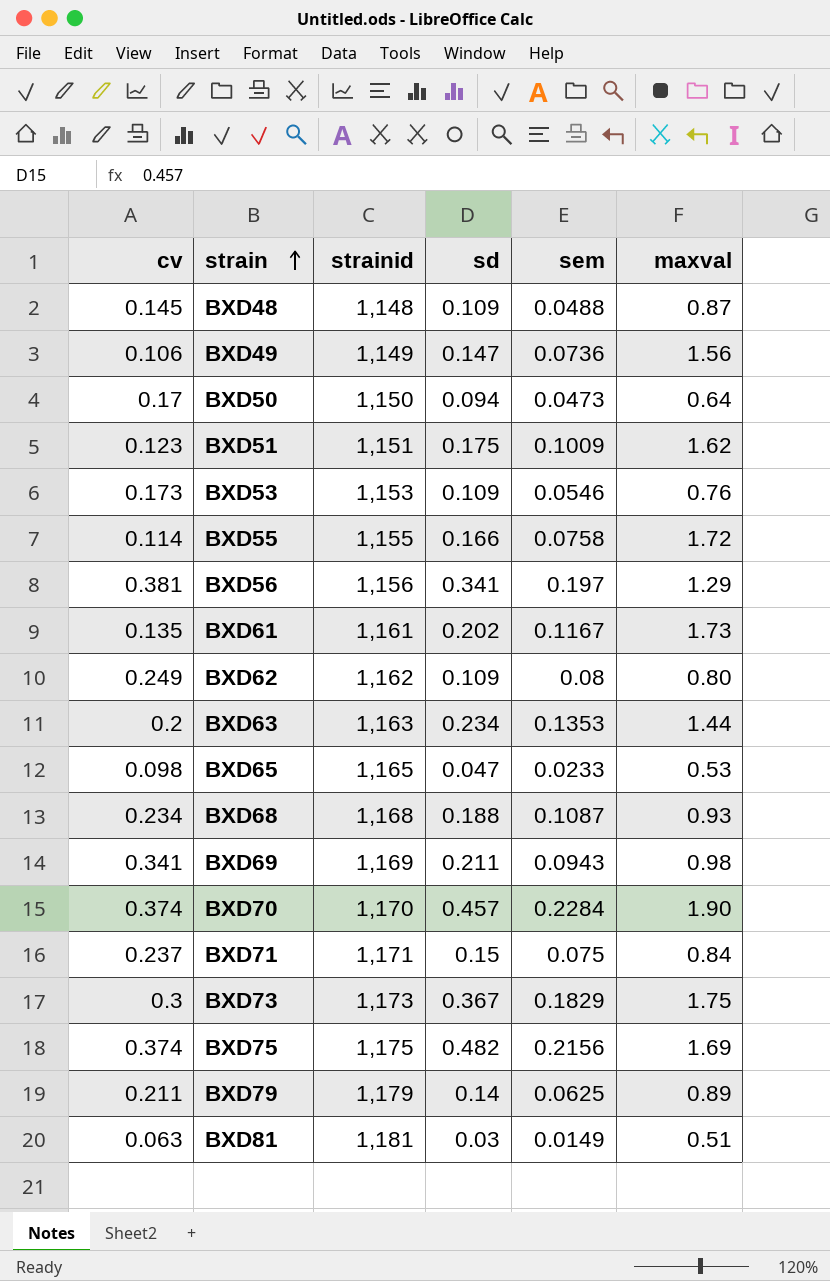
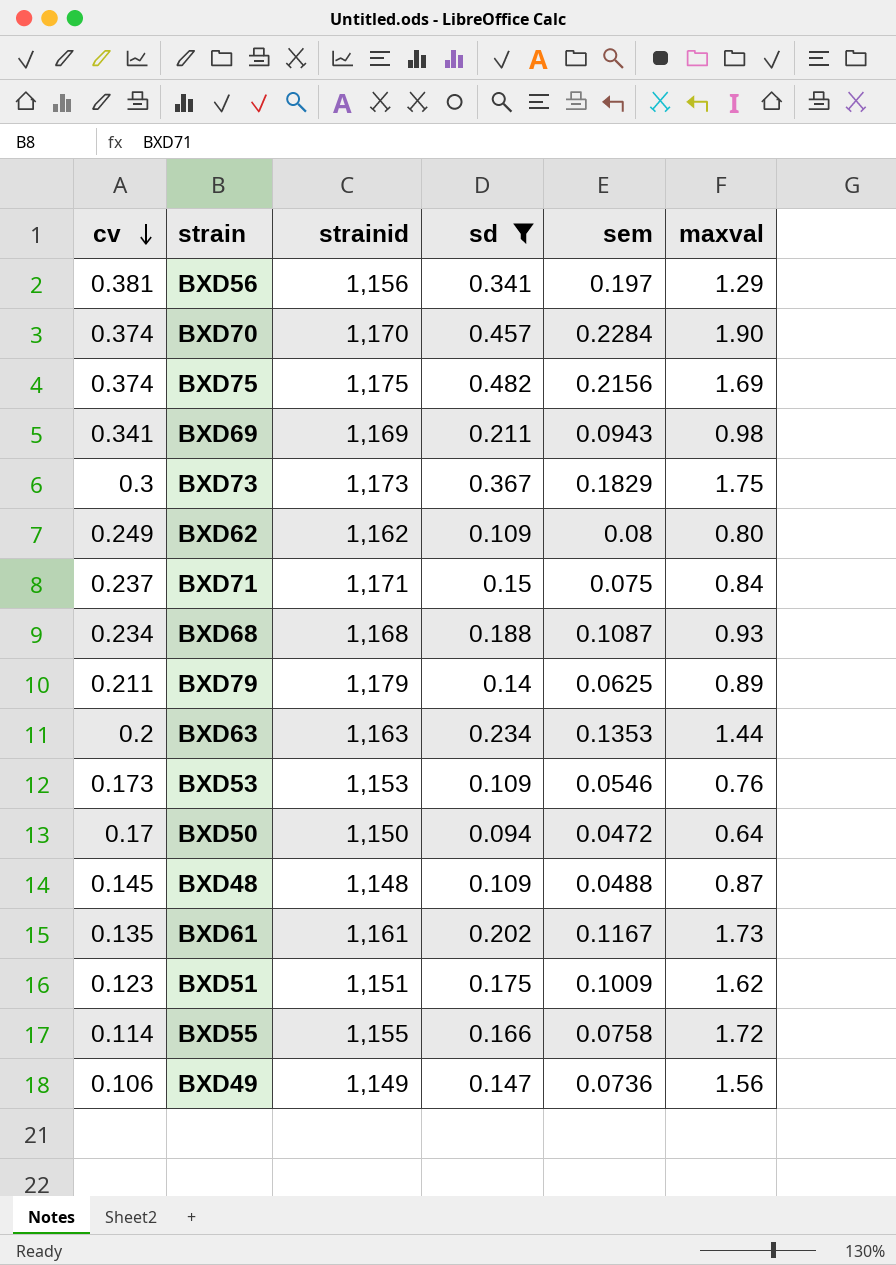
filter: none -> sd >= 0.094
row order: strain ascending -> cv descending
BXD50 | sem: 0.0473 -> 0.0472

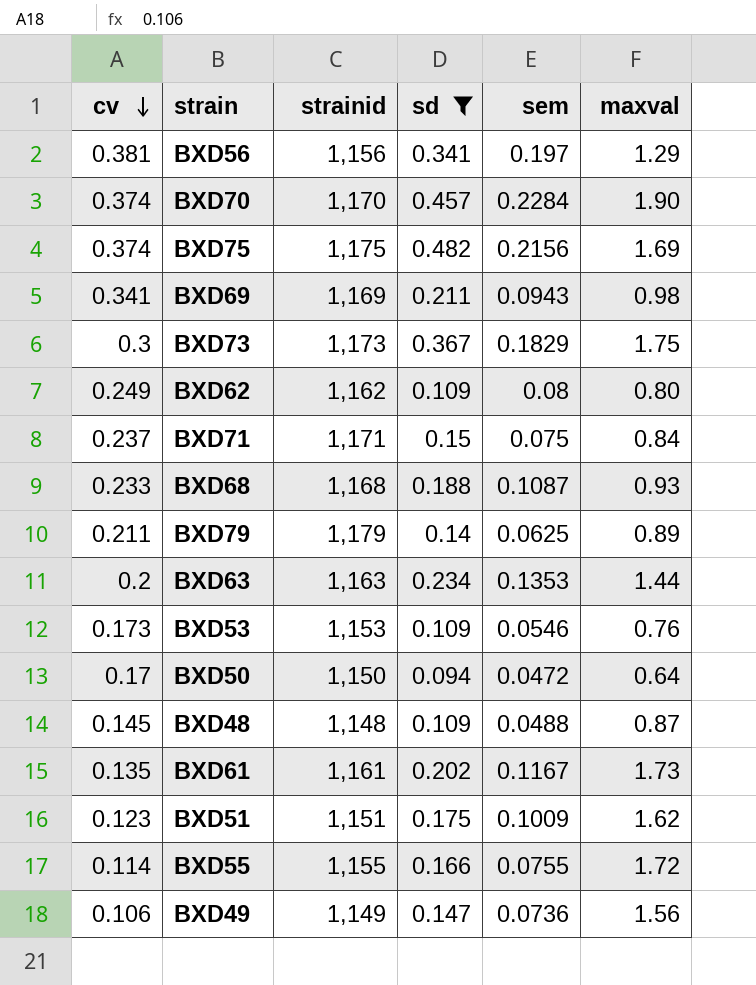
BXD68 | cv: 0.234 -> 0.233
BXD55 | sem: 0.0758 -> 0.0755

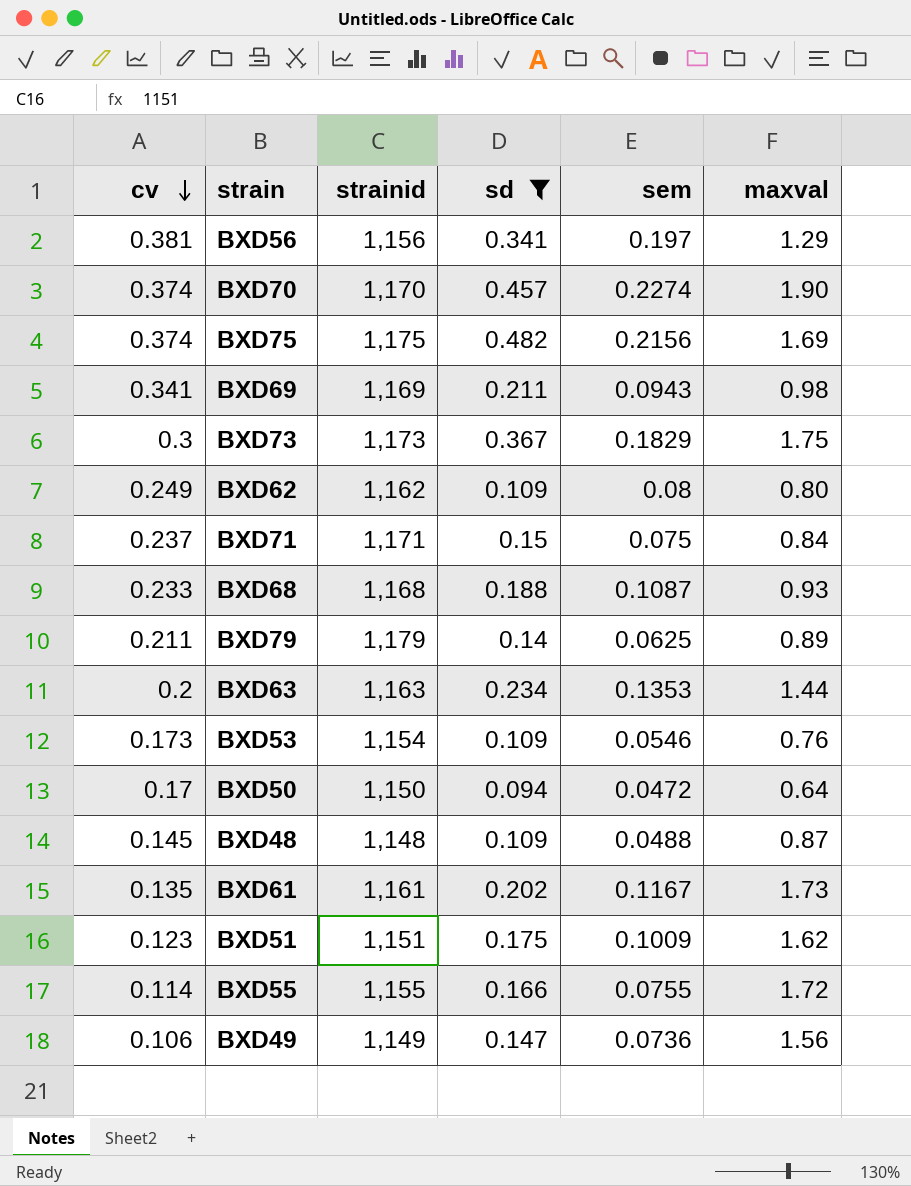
BXD70 | sem: 0.2284 -> 0.2274
BXD53 | strainid: 1,153 -> 1,154

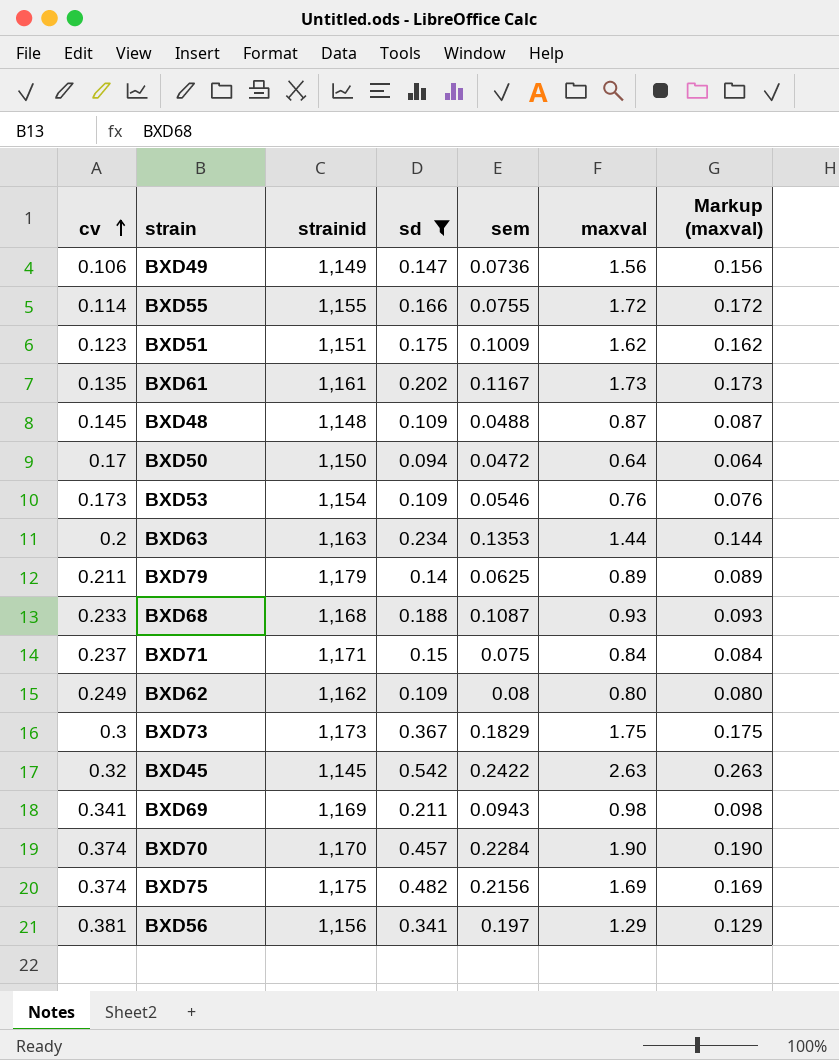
row order: cv descending -> cv ascending
column Markup (maxval) | formula: none -> [maxval] * 0.1
row BXD45: none -> 0.32 | 1,145 | 0.542 | 0.2422 | 2.63 | 0.263
BXD70 | sem: 0.2274 -> 0.2284

